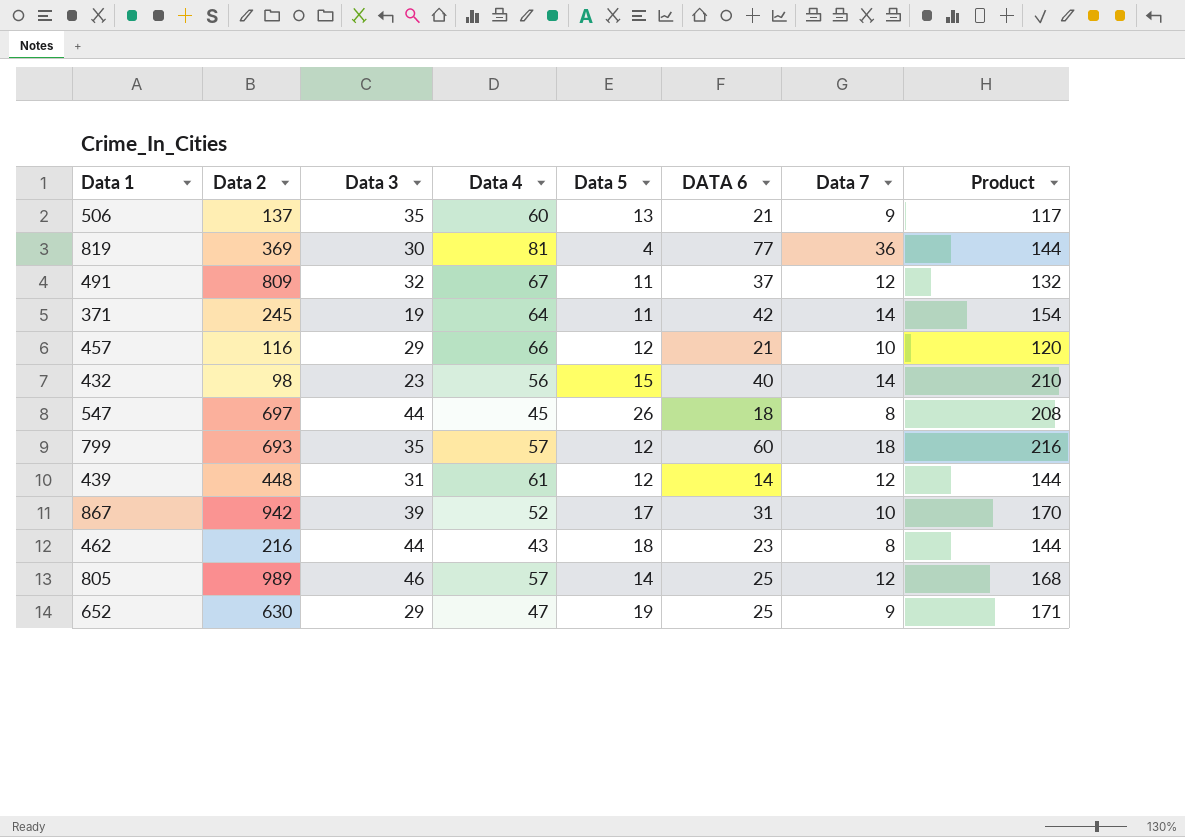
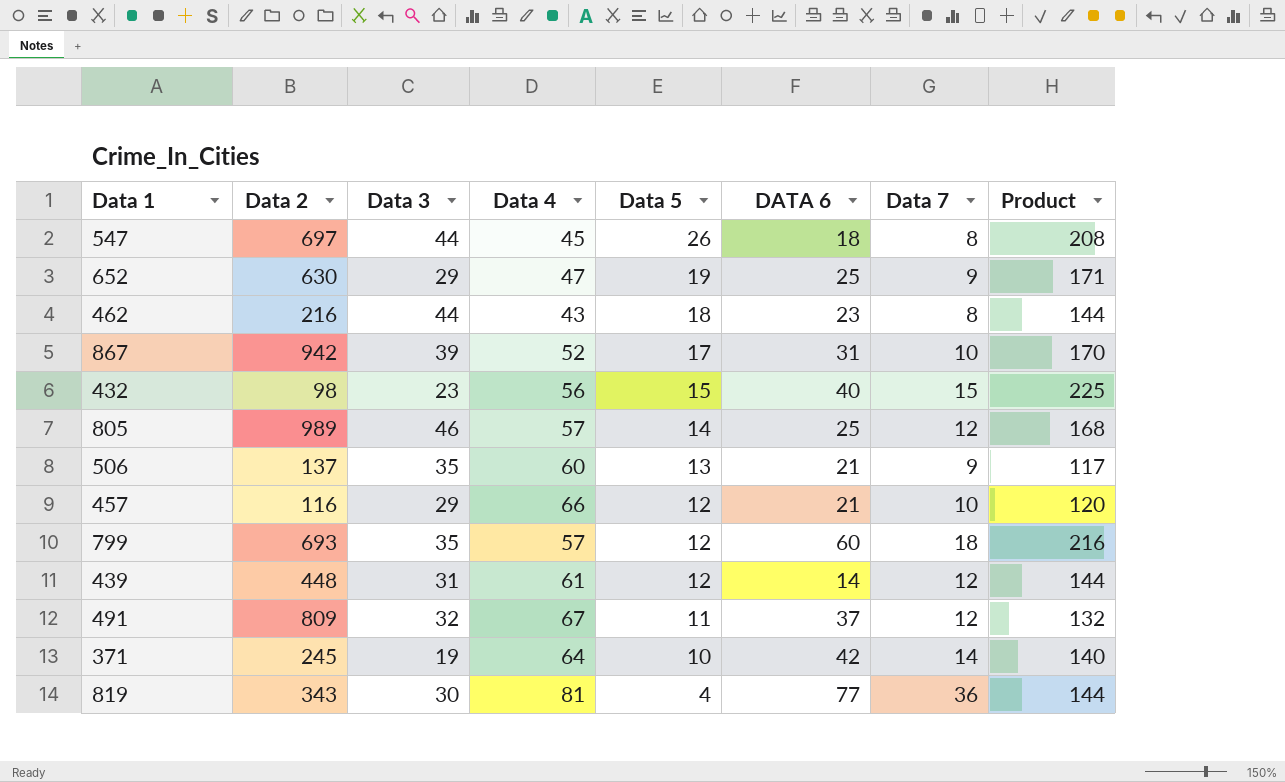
row order: none -> Data 5 descending
432 | Data 7: 14 -> 15
432 | Product: 210 -> 225
371 | Data 5: 11 -> 10
371 | Product: 154 -> 140
819 | Data 2: 369 -> 343

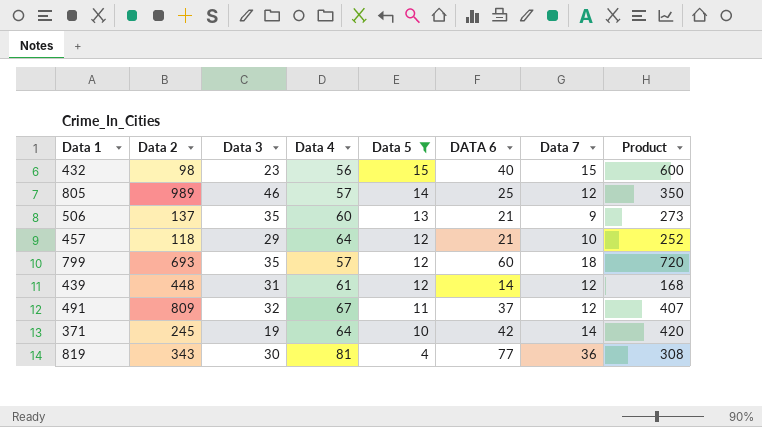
filter: none -> Data 5 <= 15
column Product | formula: [Data 5] * [Data 7] -> [Data 5] * [DATA 6]
457 | Data 2: 116 -> 118
457 | Data 4: 66 -> 64

